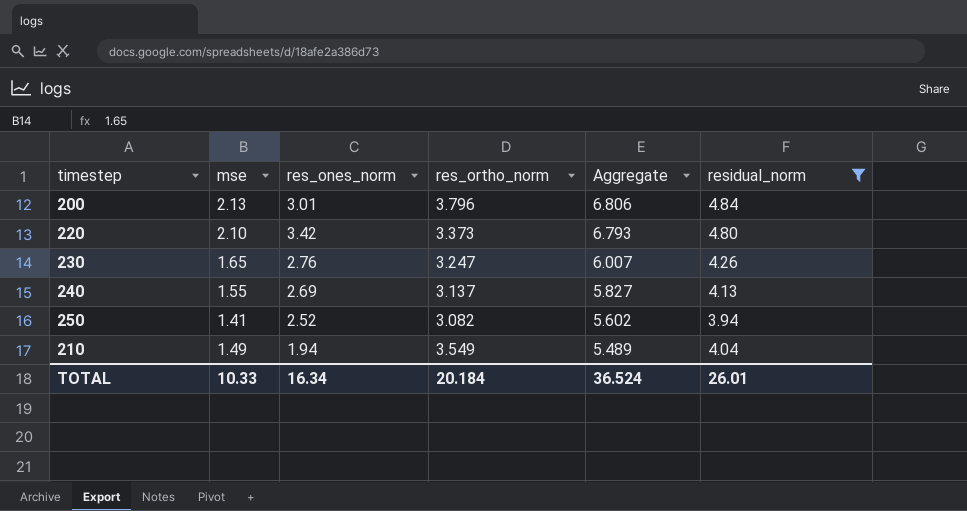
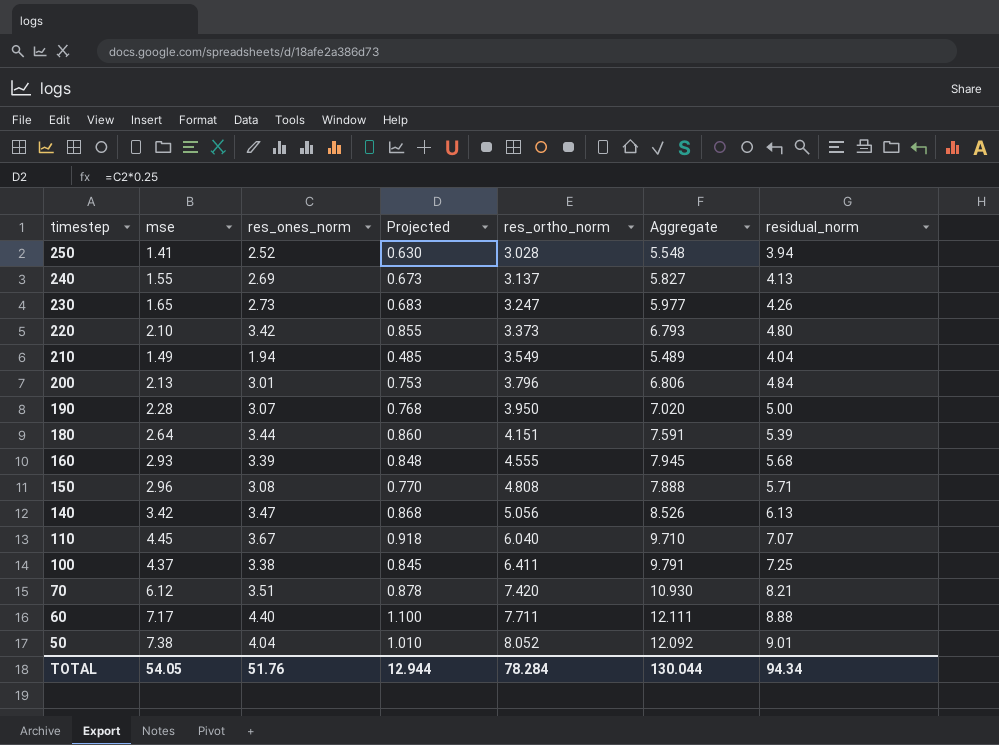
filter: residual_norm <= 4.84 -> none
row order: Aggregate descending -> timestep descending
column Projected | formula: none -> [res_ones_norm] * 0.25
250 | res_ortho_norm: 3.082 -> 3.028
250 | Aggregate: 5.602 -> 5.548
230 | res_ones_norm: 2.76 -> 2.73
230 | Aggregate: 6.007 -> 5.977
TOTAL | mse: 10.33 -> 54.05
TOTAL | res_ones_norm: 16.34 -> 51.76
TOTAL | res_ortho_norm: 20.184 -> 78.284
TOTAL | Aggregate: 36.524 -> 130.044
TOTAL | residual_norm: 26.01 -> 94.34

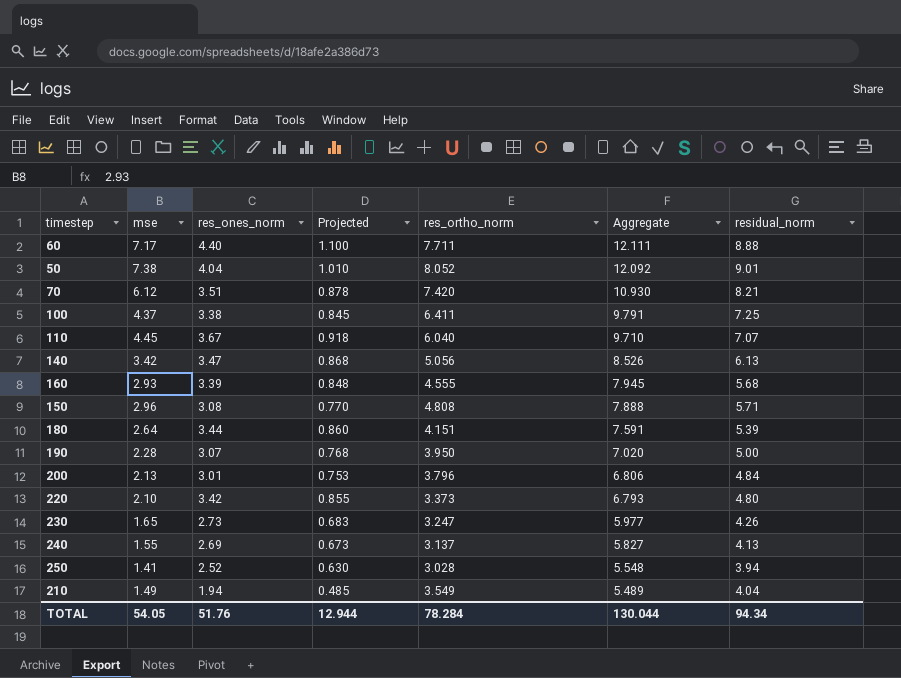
row order: timestep descending -> Aggregate descending

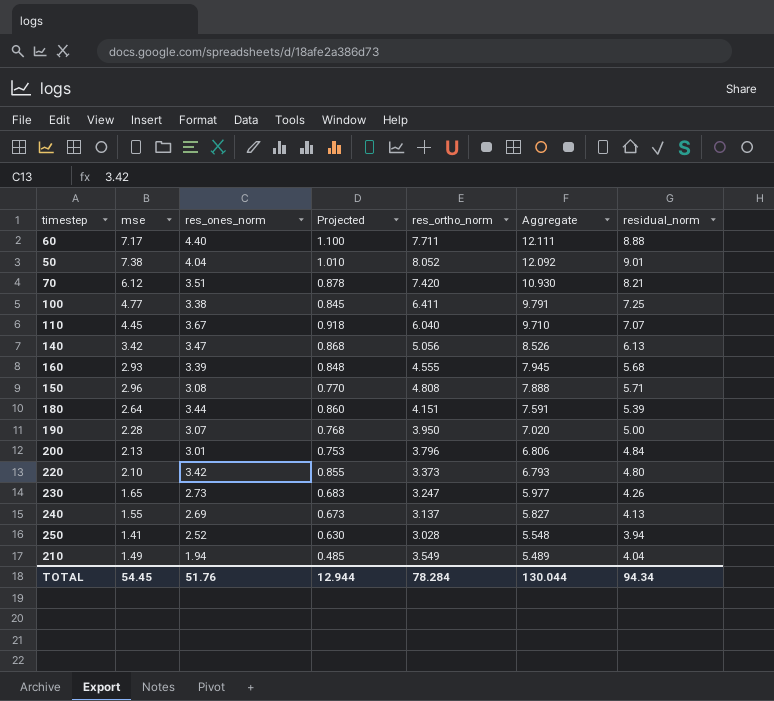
100 | mse: 4.37 -> 4.77
TOTAL | mse: 54.05 -> 54.45

